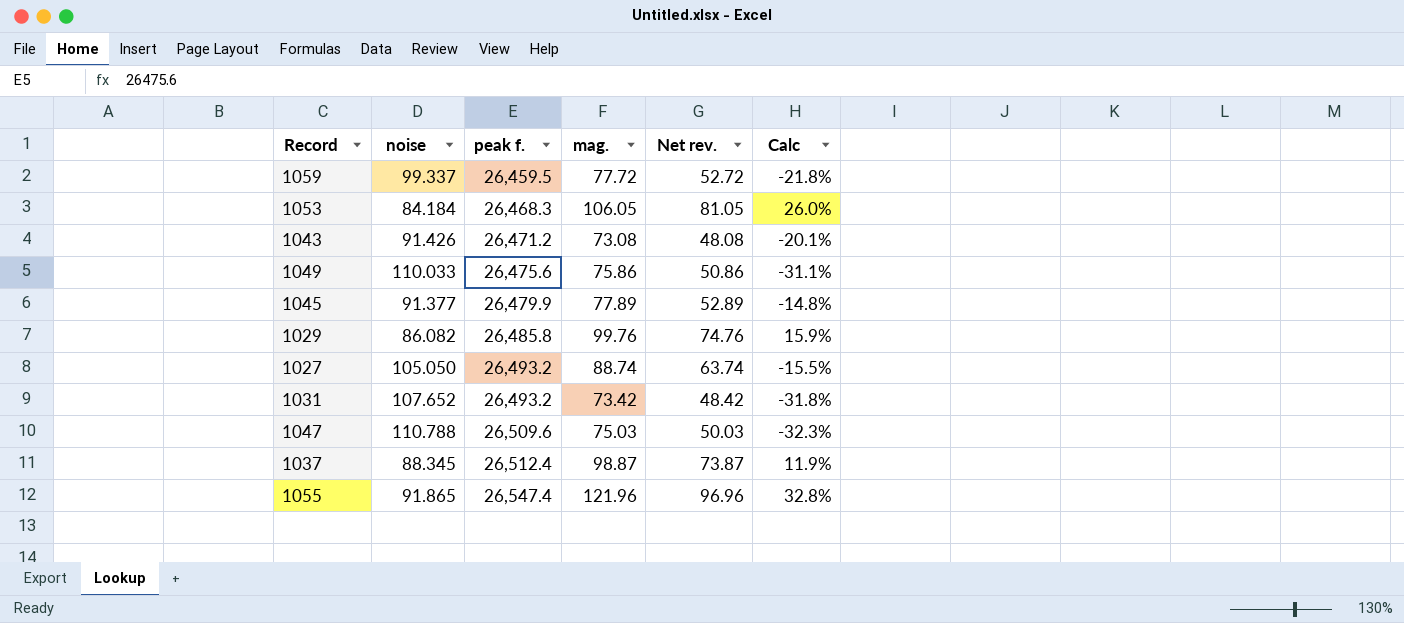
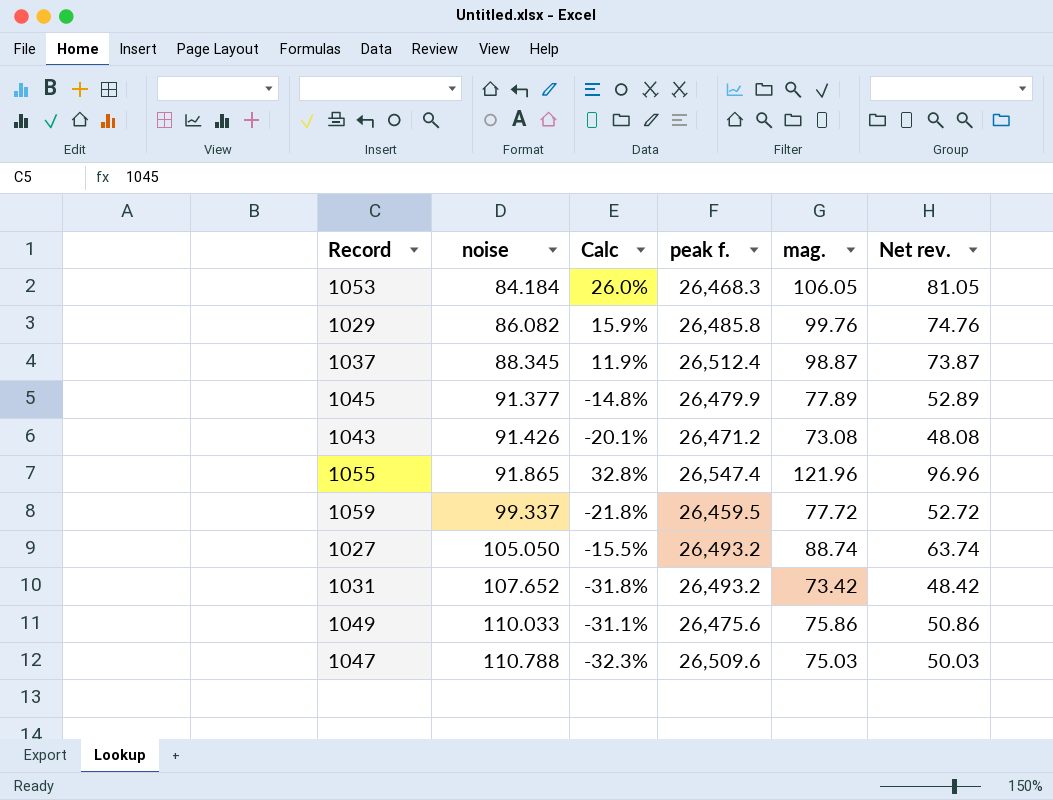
row order: peak f. ascending -> noise ascending
column Calc | position: 6 -> 3

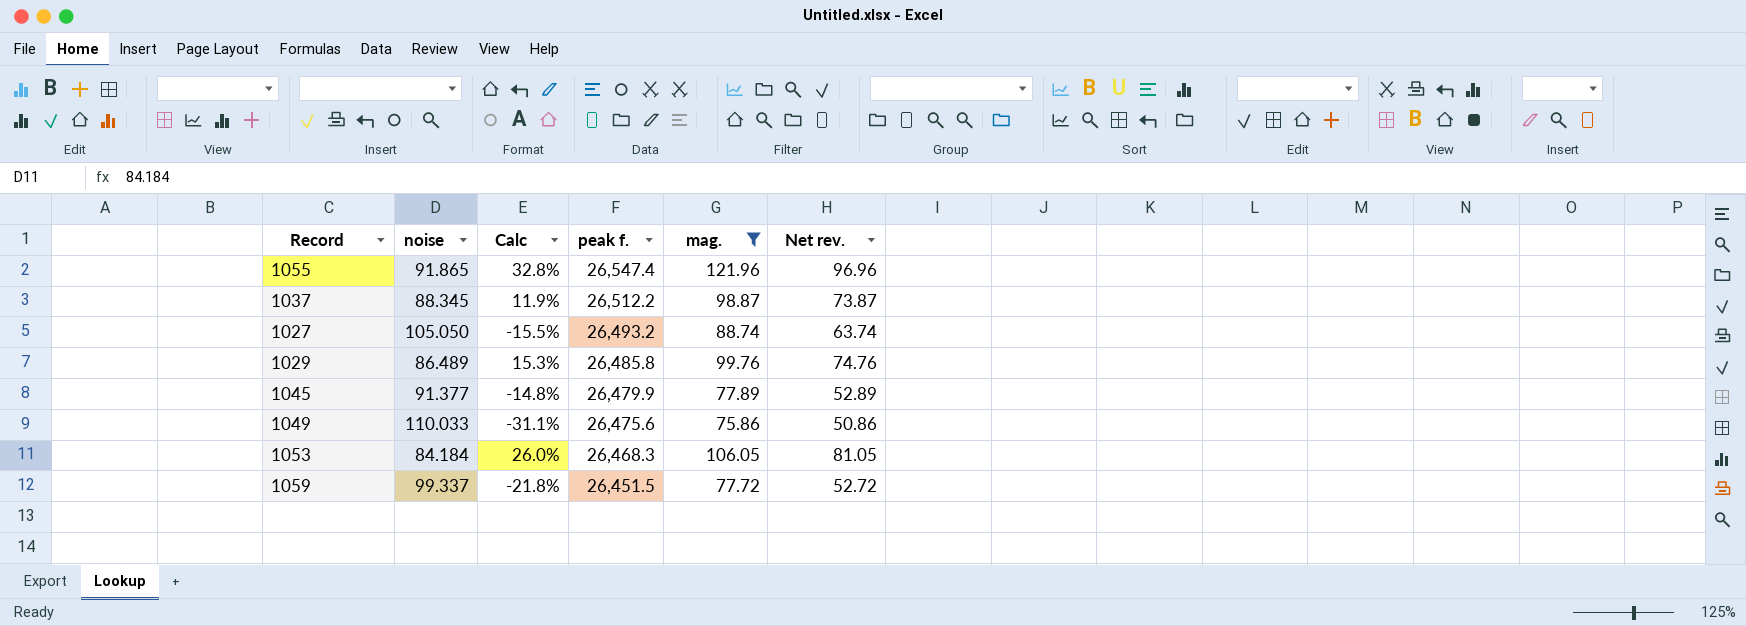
filter: none -> mag. >= 75.86
row order: noise ascending -> peak f. descending
1037 | peak f.: 26,512.4 -> 26,512.2
1029 | noise: 86.082 -> 86.489
1029 | Calc: 15.9% -> 15.3%
1059 | peak f.: 26,459.5 -> 26,451.5

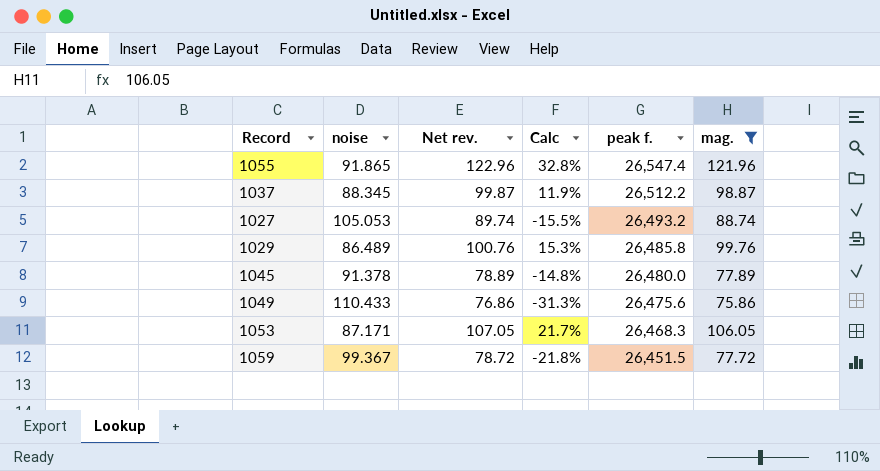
column Net rev. | formula: [mag.] - 25 -> [mag.] + 1
column Net rev. | position: 6 -> 3
1027 | noise: 105.050 -> 105.053
1045 | noise: 91.377 -> 91.378
1045 | peak f.: 26,479.9 -> 26,480.0
1049 | noise: 110.033 -> 110.433
1049 | Calc: -31.1% -> -31.3%
1053 | noise: 84.184 -> 87.171
1053 | Calc: 26.0% -> 21.7%
1059 | noise: 99.337 -> 99.367

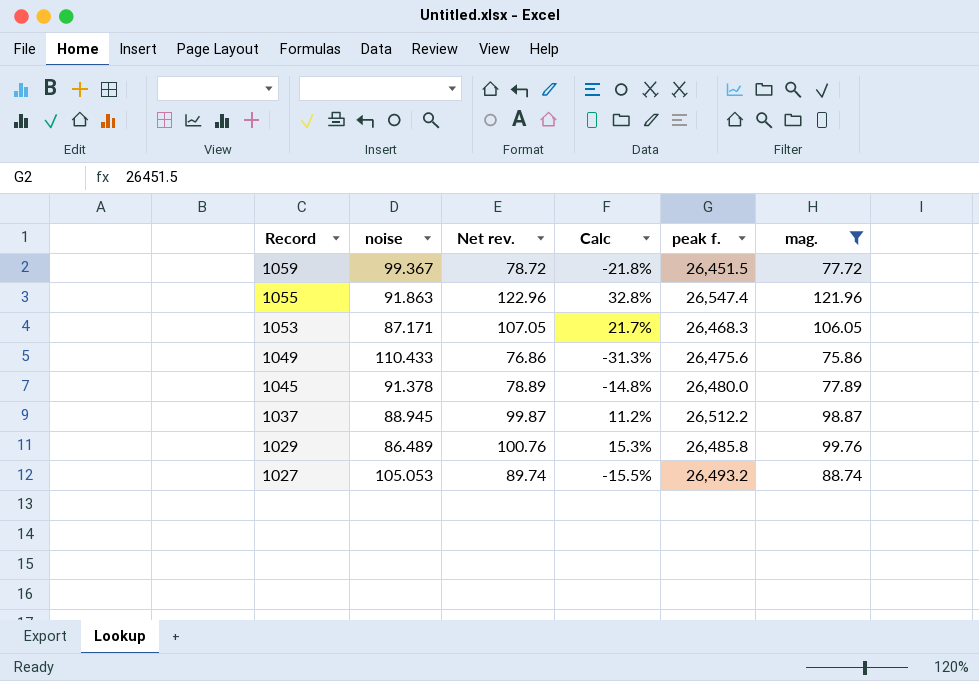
row order: peak f. descending -> Record descending
1055 | noise: 91.865 -> 91.863
1037 | noise: 88.345 -> 88.945
1037 | Calc: 11.9% -> 11.2%

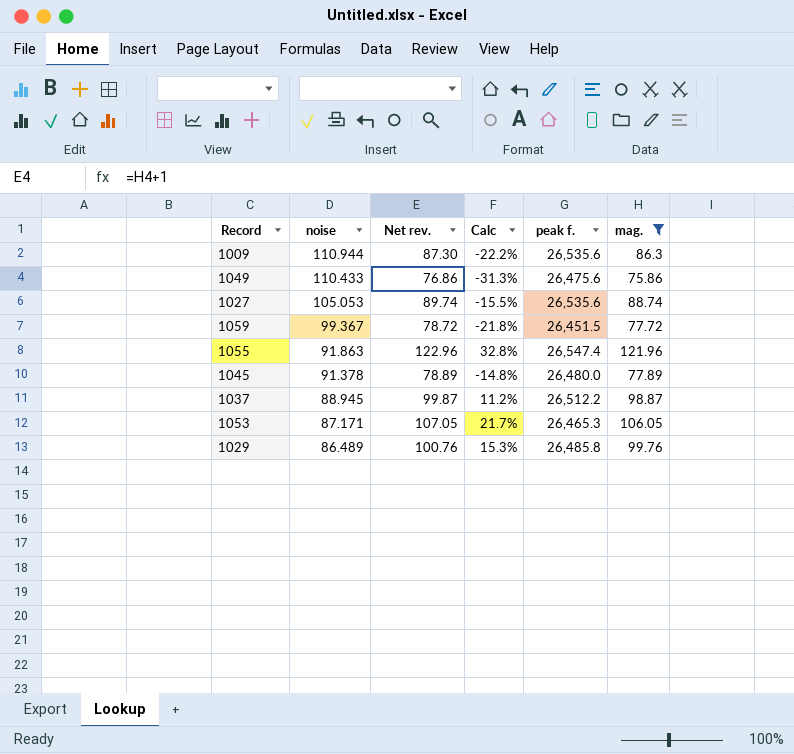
row order: Record descending -> noise descending
row 1009: none -> 110.944 | 87.30 | -22.2% | 26,535.6 | 86.3
1027 | peak f.: 26,493.2 -> 26,535.6
1053 | peak f.: 26,468.3 -> 26,465.3

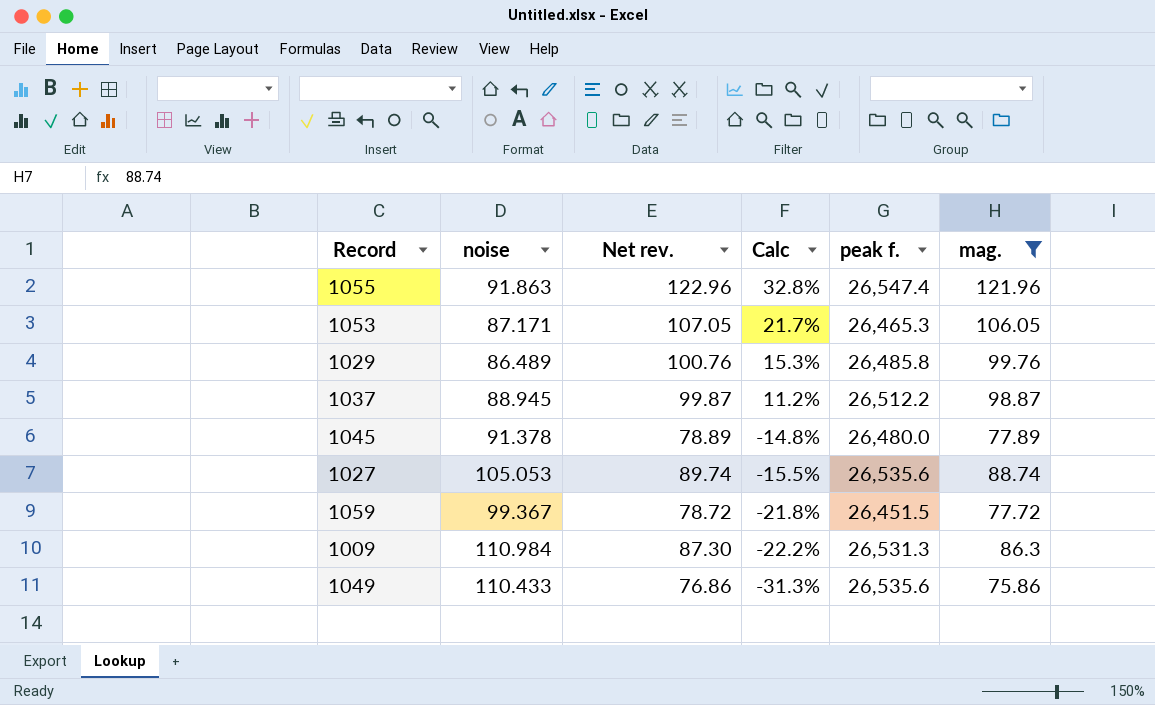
row order: noise descending -> Calc descending
1009 | noise: 110.944 -> 110.984
1009 | peak f.: 26,535.6 -> 26,531.3
1049 | peak f.: 26,475.6 -> 26,535.6

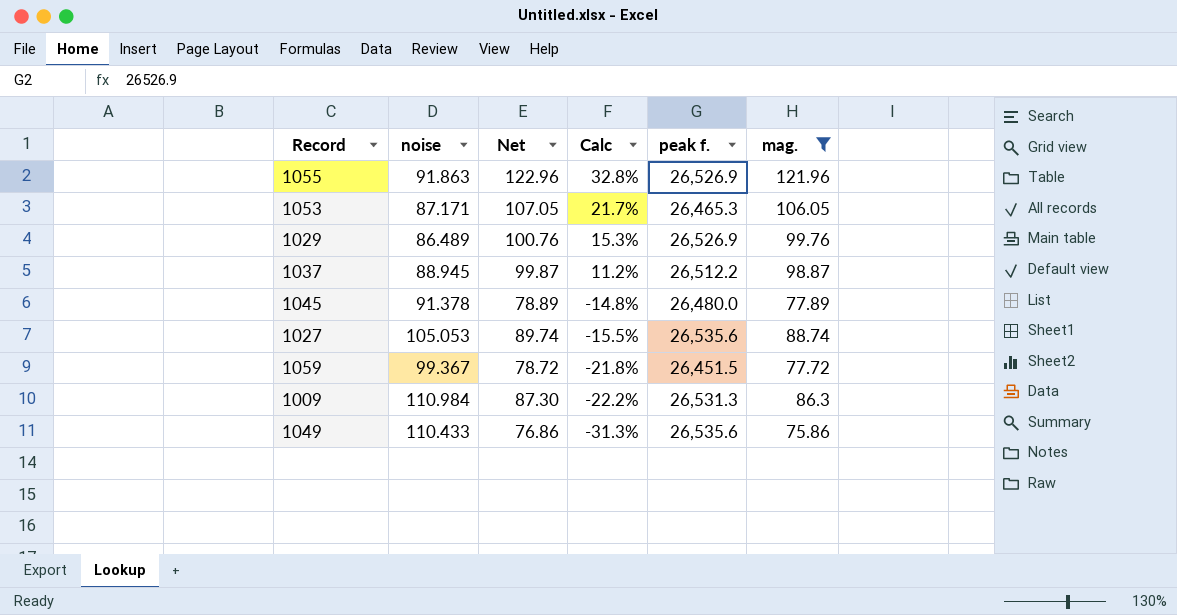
column name: Net rev. -> Net
1055 | peak f.: 26,547.4 -> 26,526.9
1029 | peak f.: 26,485.8 -> 26,526.9

